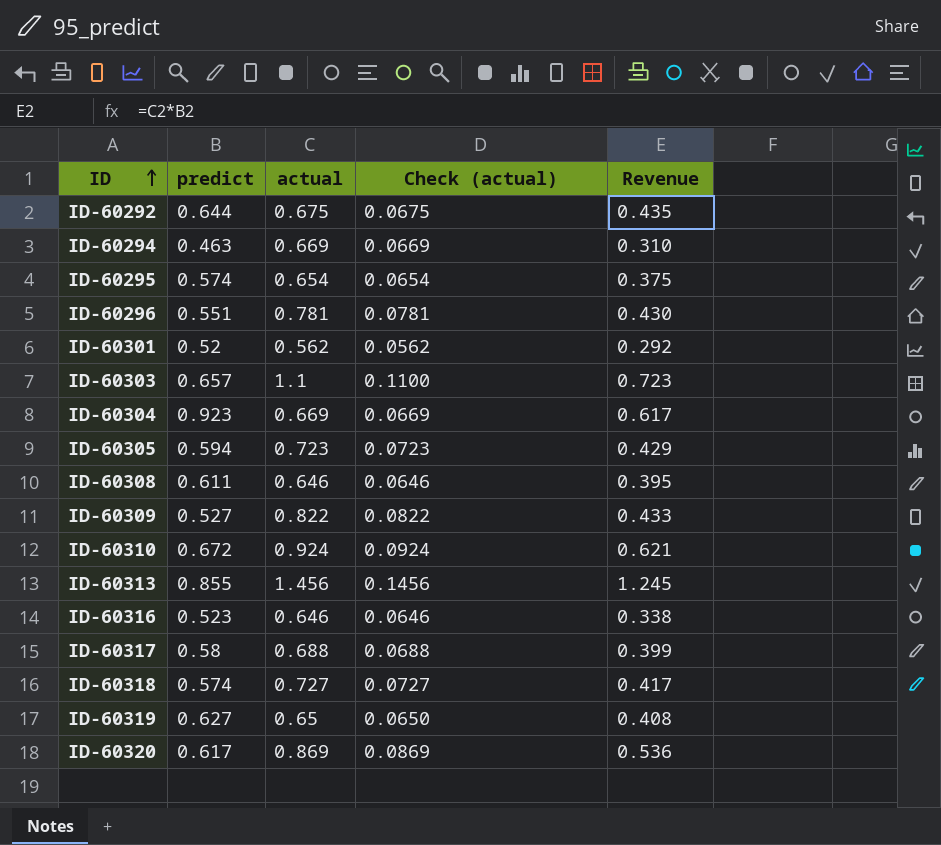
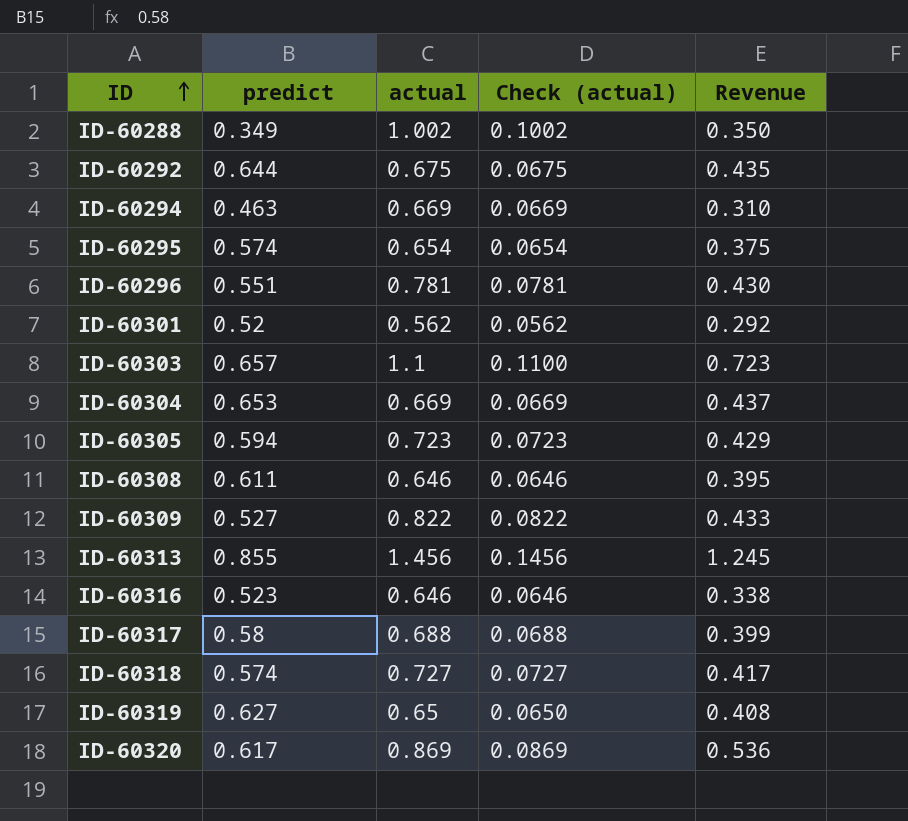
row ID-60310: 0.672 | 0.924 | 0.0924 | 0.621 -> none
row ID-60288: none -> 0.349 | 1.002 | 0.1002 | 0.350
ID-60304 | predict: 0.923 -> 0.653
ID-60304 | Revenue: 0.617 -> 0.437

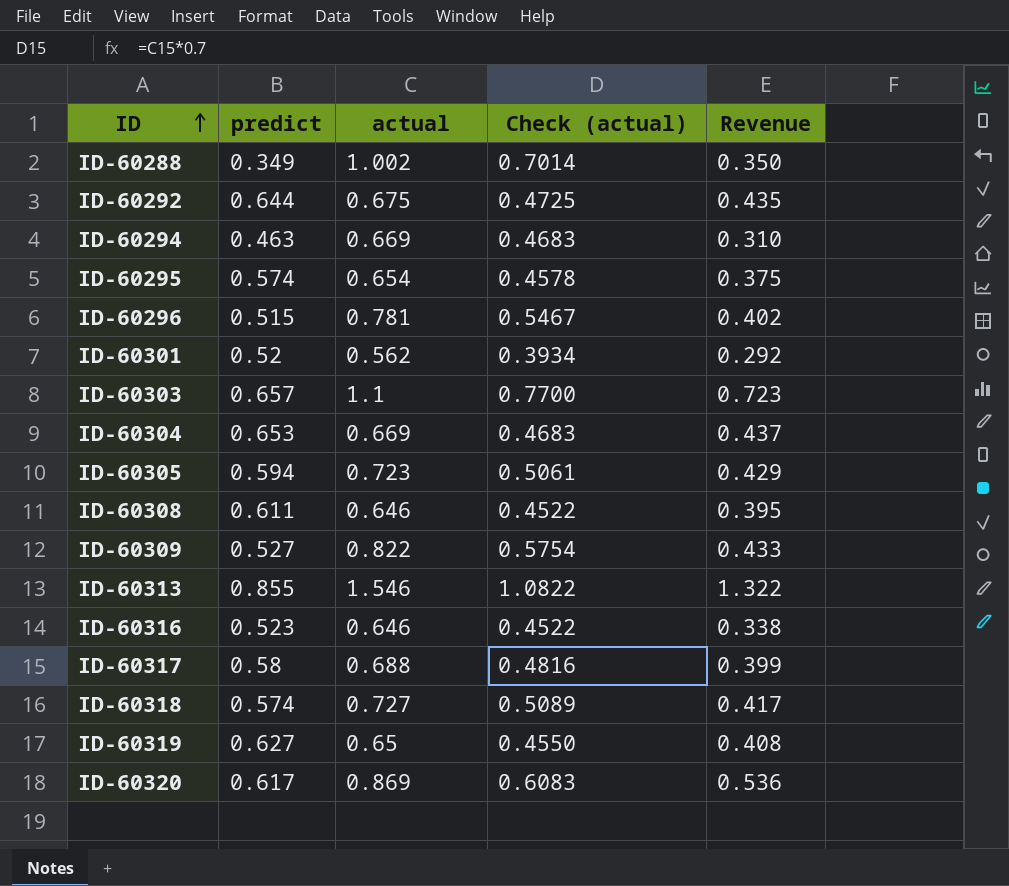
column Check (actual) | formula: [actual] * 0.1 -> [actual] * 0.7
ID-60296 | predict: 0.551 -> 0.515
ID-60296 | Revenue: 0.430 -> 0.402
ID-60313 | actual: 1.456 -> 1.546
ID-60313 | Revenue: 1.245 -> 1.322

